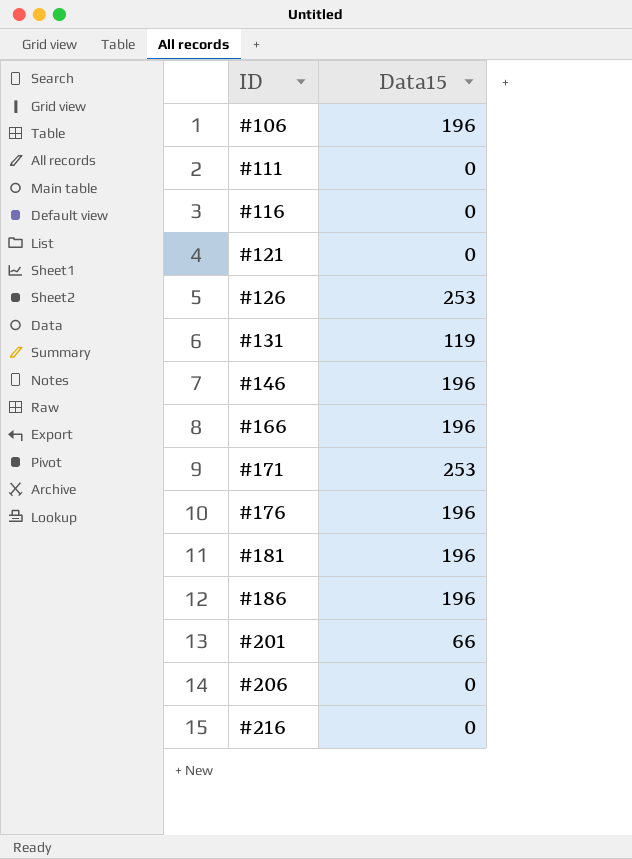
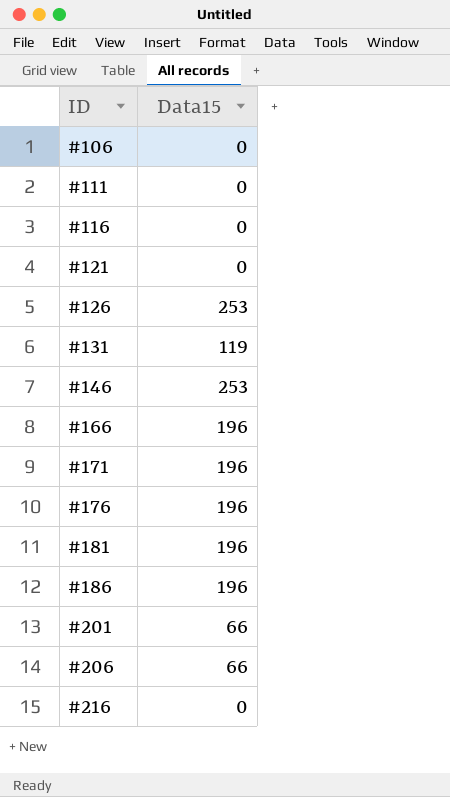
#106 | Data15: 196 -> 0
#146 | Data15: 196 -> 253
#171 | Data15: 253 -> 196
#206 | Data15: 0 -> 66

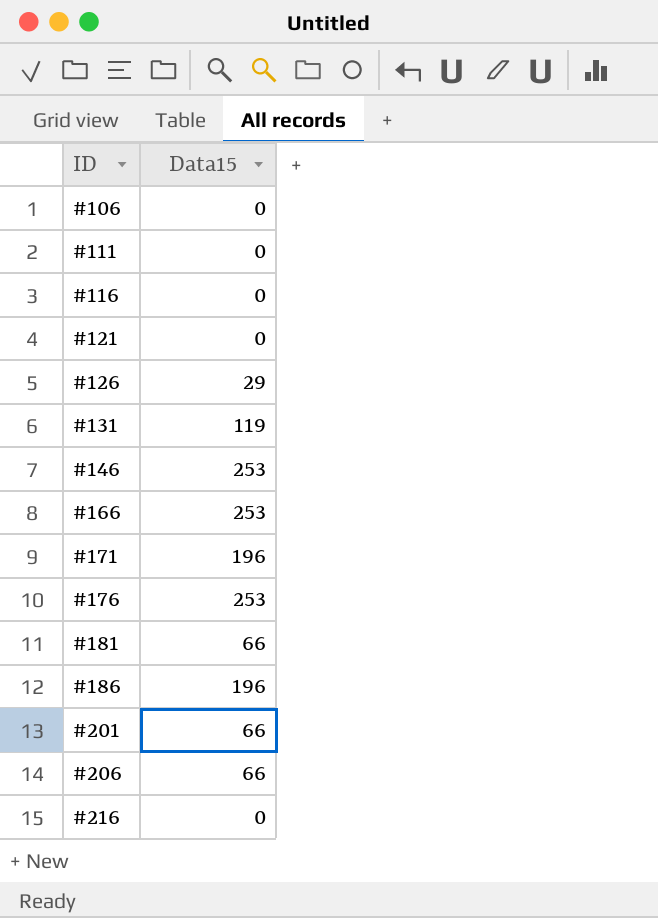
#126 | Data15: 253 -> 29
#166 | Data15: 196 -> 253
#176 | Data15: 196 -> 253
#181 | Data15: 196 -> 66

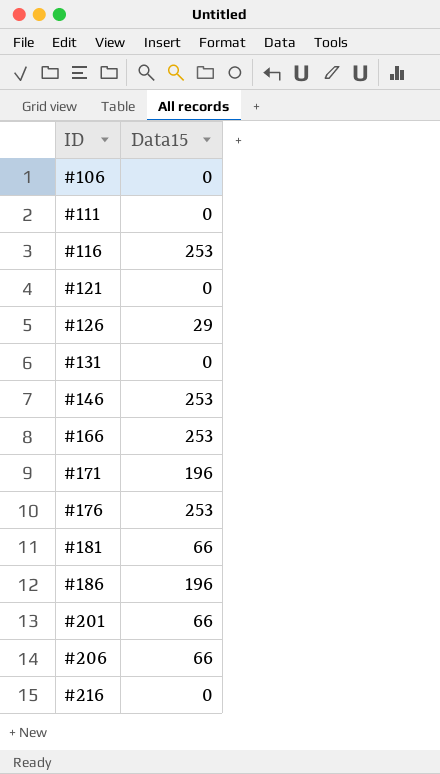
#116 | Data15: 0 -> 253
#131 | Data15: 119 -> 0

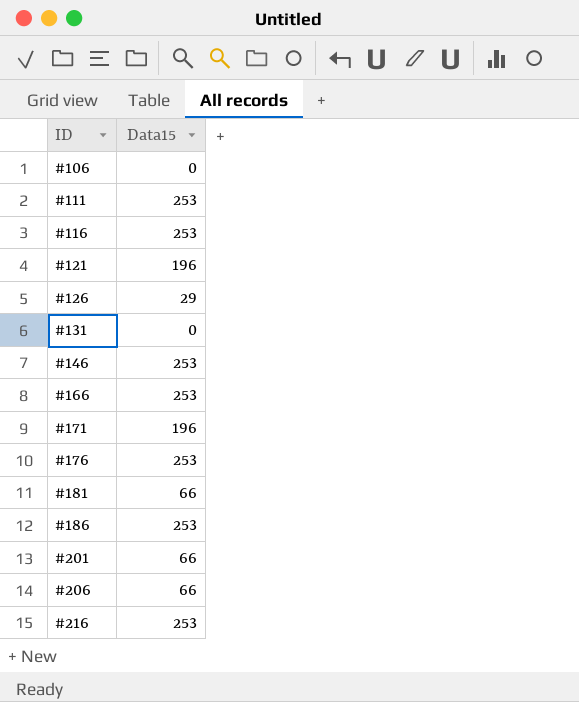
#111 | Data15: 0 -> 253
#121 | Data15: 0 -> 196
#186 | Data15: 196 -> 253
#216 | Data15: 0 -> 253

